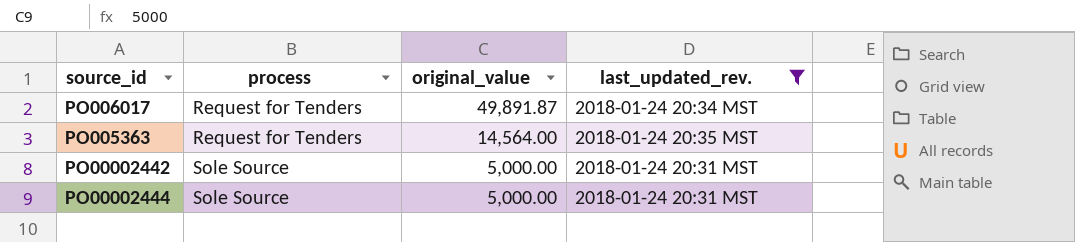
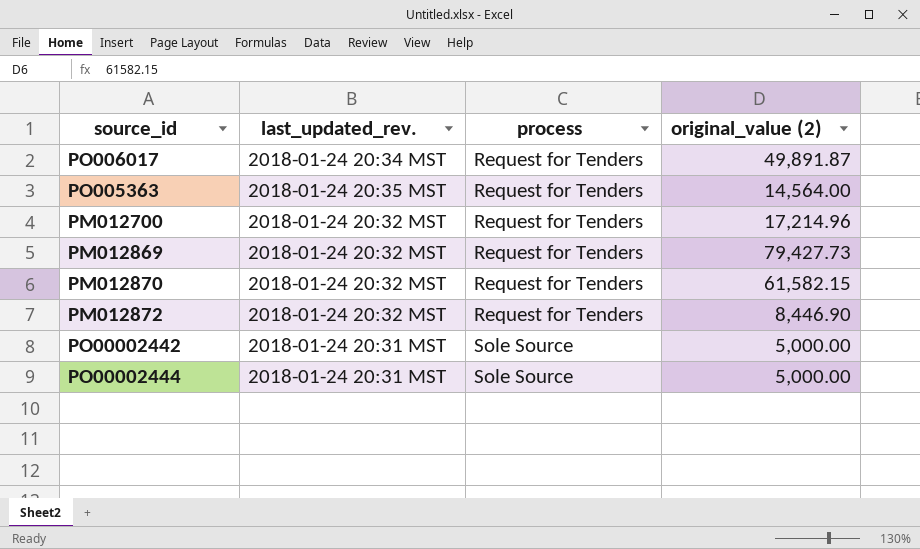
filter: last_updated_rev. != 2018-01-24 20:32 MST -> none
column last_updated_rev. | position: 4 -> 2
column name: original_value -> original_value (2)

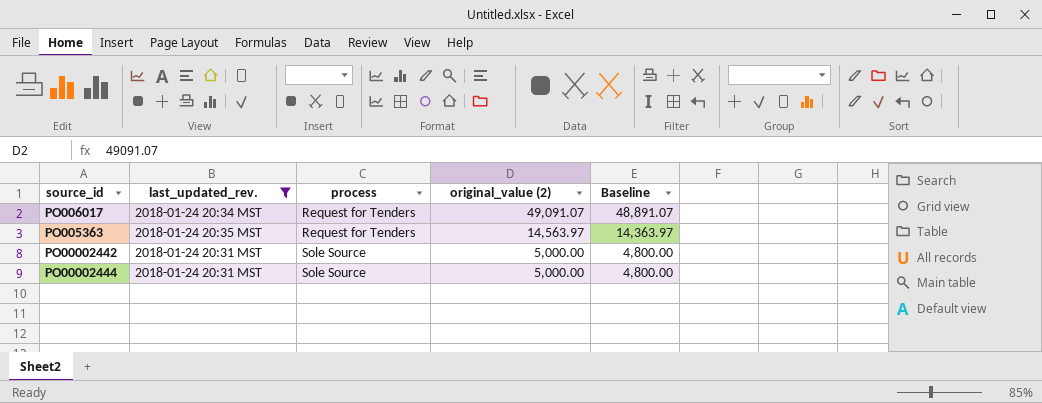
filter: none -> last_updated_rev. != 2018-01-24 20:32 MST
column Baseline | formula: none -> [original_value (2)] - 200
PO006017 | original_value (2): 49,891.87 -> 49,091.07
PO005363 | original_value (2): 14,564.00 -> 14,563.97

